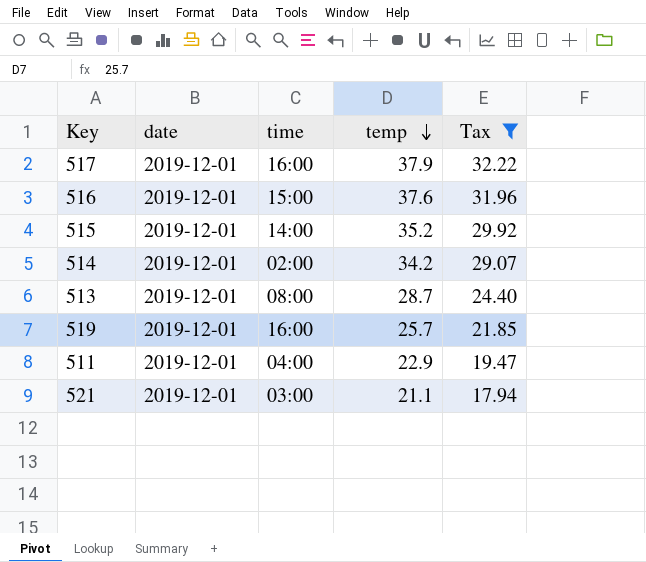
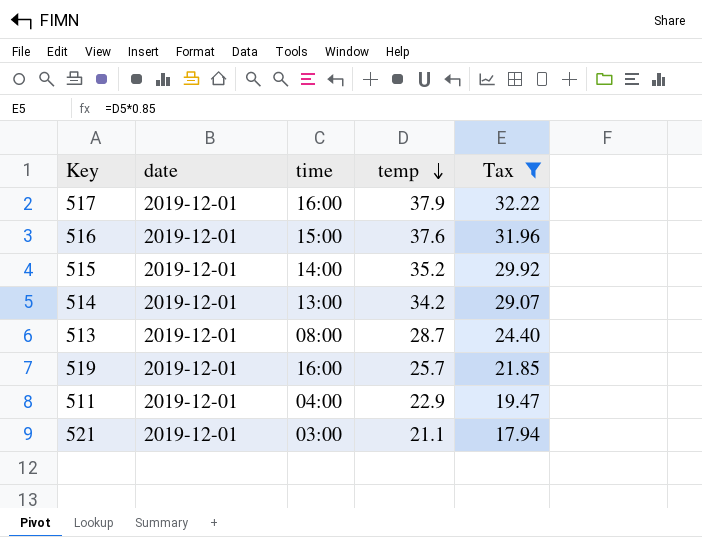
514 | time: 02:00 -> 13:00

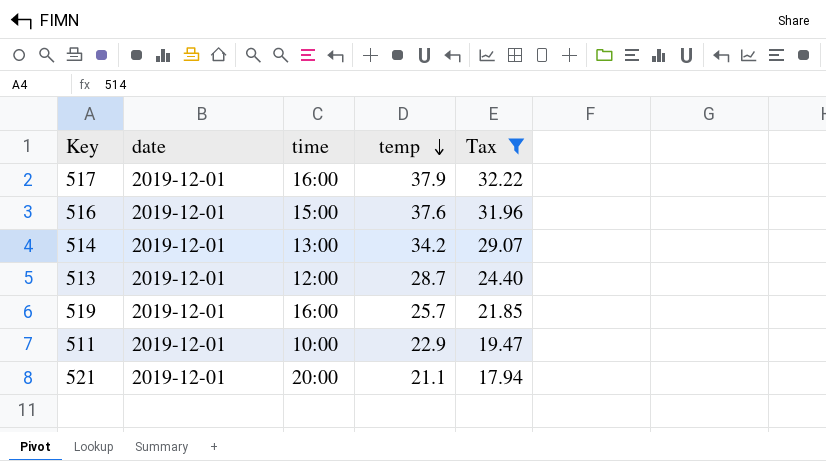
row 515: 2019-12-01 | 14:00 | 35.2 | 29.92 -> none
513 | time: 08:00 -> 12:00
511 | time: 04:00 -> 10:00
521 | time: 03:00 -> 20:00

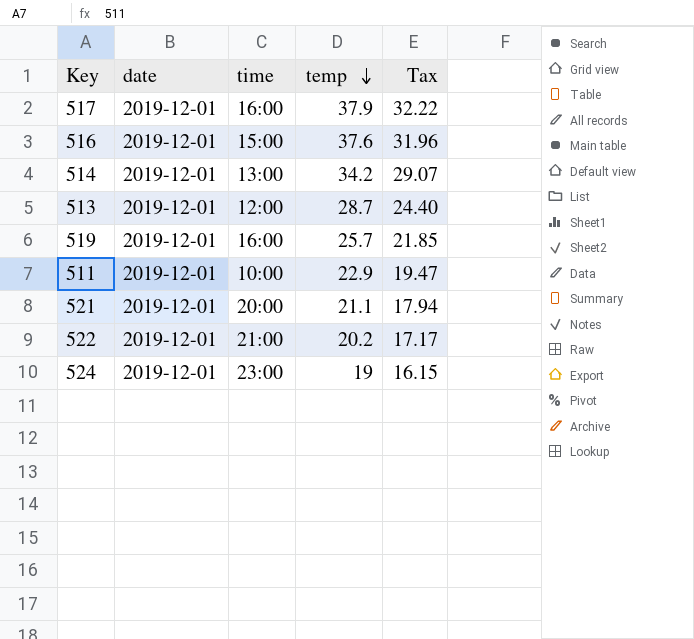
filter: Tax >= 17.94 -> none

